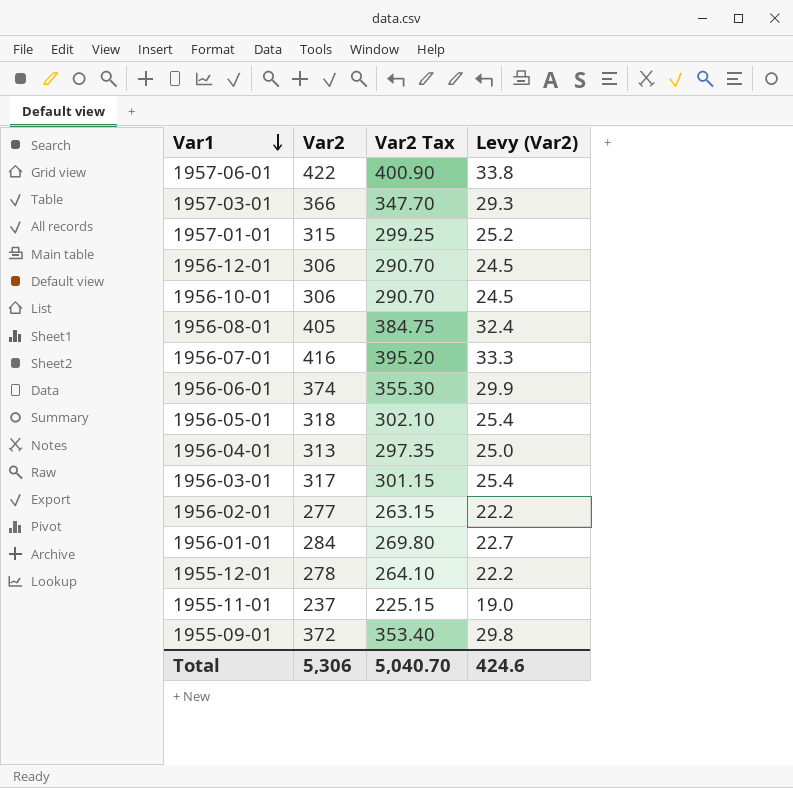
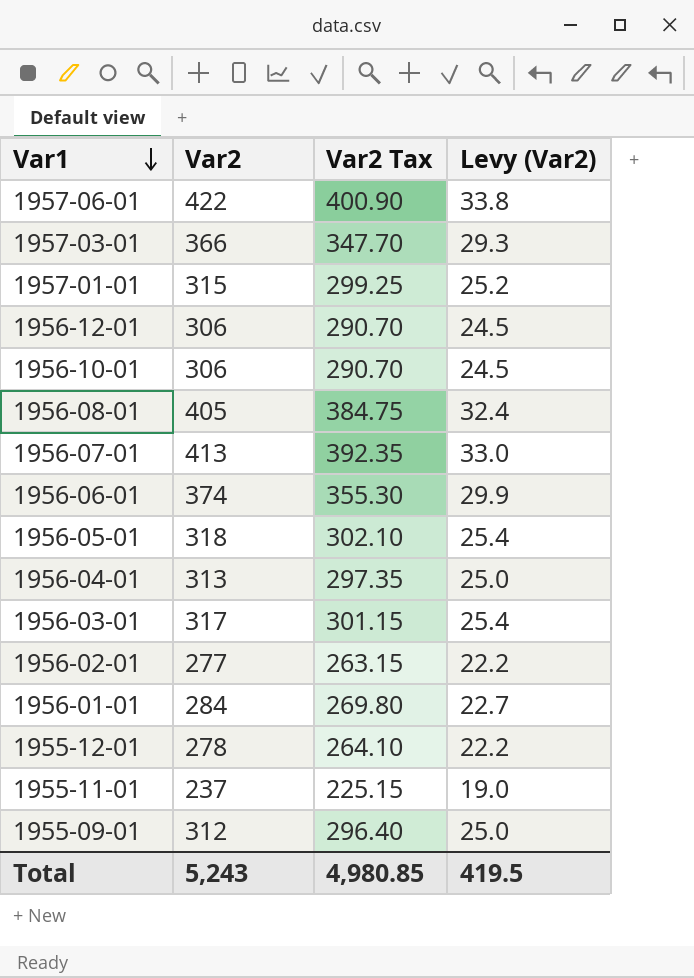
1956-07-01 | Var2: 416 -> 413
1956-07-01 | Var2 Tax: 395.20 -> 392.35
1956-07-01 | Levy (Var2): 33.3 -> 33.0
1955-09-01 | Var2: 372 -> 312
1955-09-01 | Var2 Tax: 353.40 -> 296.40
1955-09-01 | Levy (Var2): 29.8 -> 25.0
Total | Var2: 5,306 -> 5,243
Total | Var2 Tax: 5,040.70 -> 4,980.85
Total | Levy (Var2): 424.6 -> 419.5

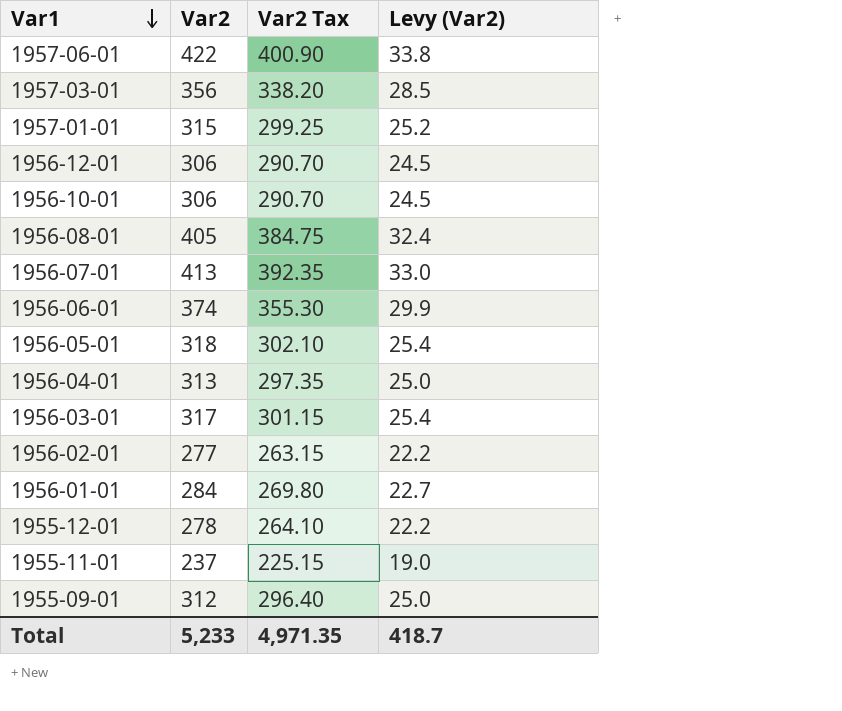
1957-03-01 | Var2: 366 -> 356
1957-03-01 | Var2 Tax: 347.70 -> 338.20
1957-03-01 | Levy (Var2): 29.3 -> 28.5
Total | Var2: 5,243 -> 5,233
Total | Var2 Tax: 4,980.85 -> 4,971.35
Total | Levy (Var2): 419.5 -> 418.7

